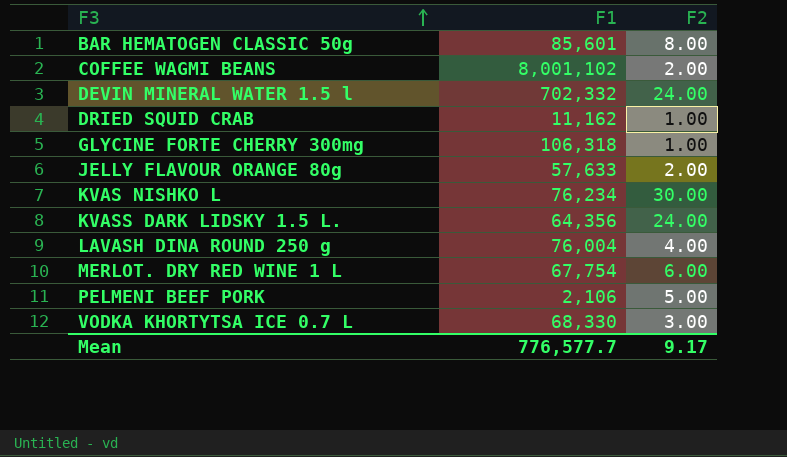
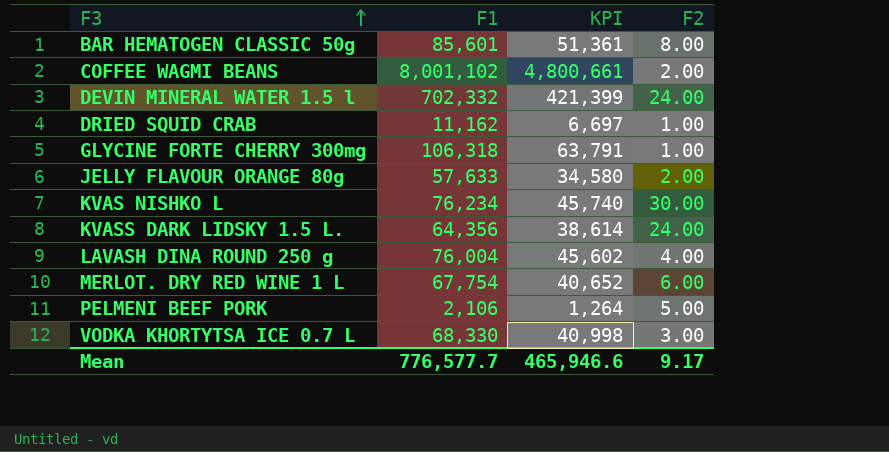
column KPI | formula: none -> [F1] * 0.6

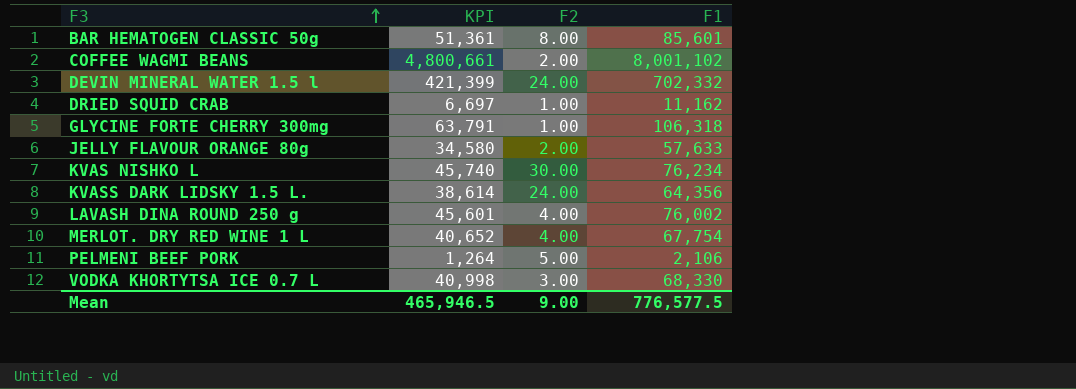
column F1 | position: 2 -> 4
LAVASH DINA ROUND 250 g | KPI: 45,602 -> 45,601
LAVASH DINA ROUND 250 g | F1: 76,004 -> 76,002
MERLOT. DRY RED WINE 1 L | F2: 6.00 -> 4.00
Mean | KPI: 465,946.6 -> 465,946.5
Mean | F2: 9.17 -> 9.00
Mean | F1: 776,577.7 -> 776,577.5

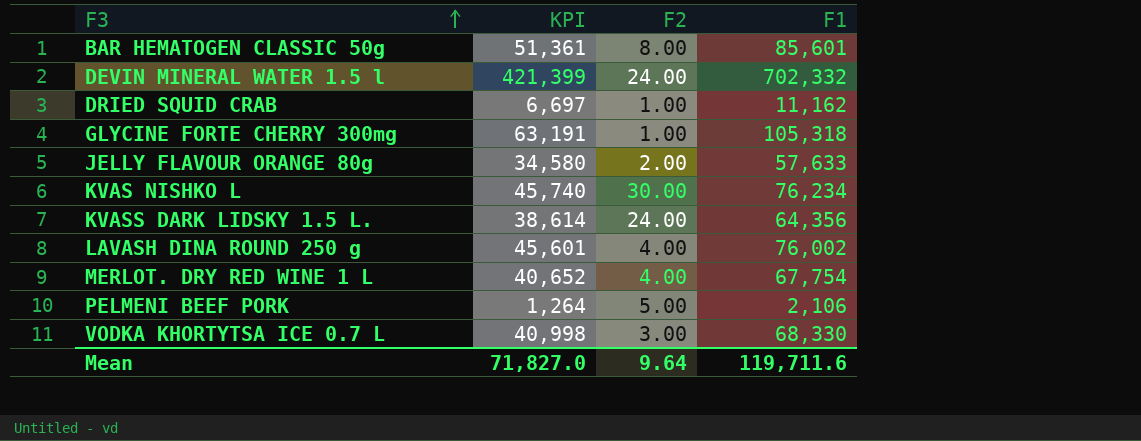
row COFFEE WAGMI BEANS: 4,800,661 | 2.00 | 8,001,102 -> none
GLYCINE FORTE CHERRY 300mg | KPI: 63,791 -> 63,191
GLYCINE FORTE CHERRY 300mg | F1: 106,318 -> 105,318
Mean | KPI: 465,946.5 -> 71,827.0
Mean | F2: 9.00 -> 9.64
Mean | F1: 776,577.5 -> 119,711.6

